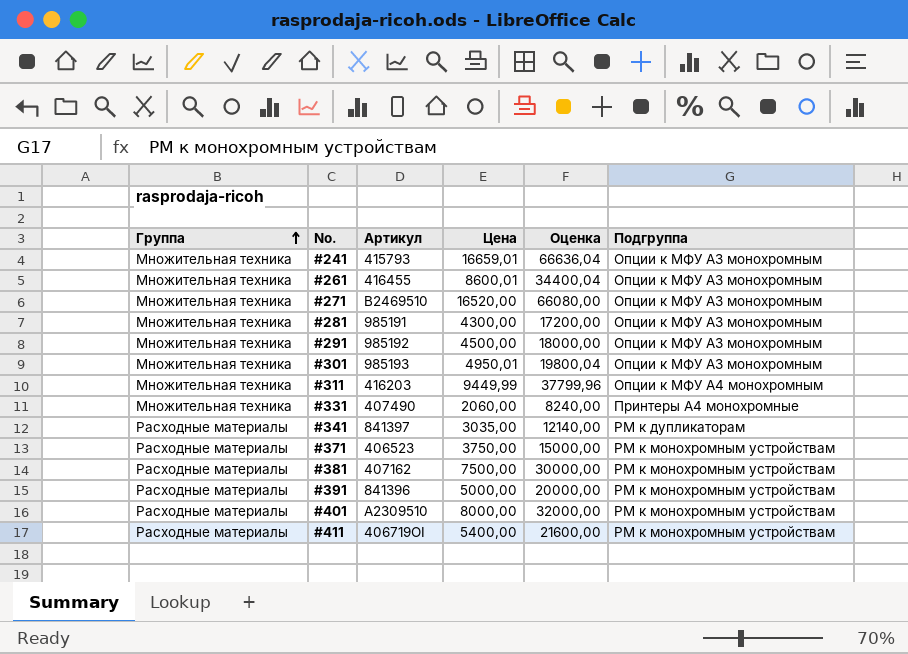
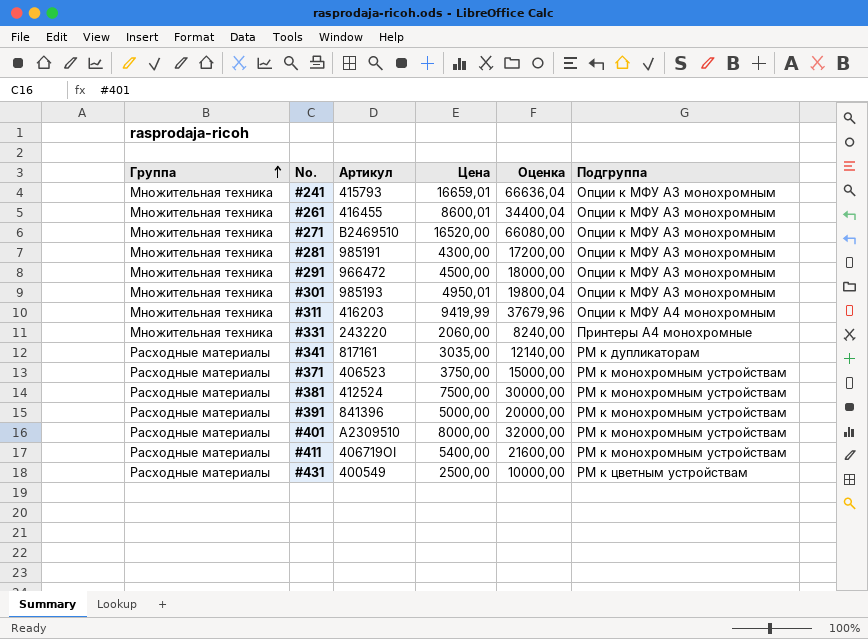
#291 | Артикул: 985192 -> 966472
#311 | Цена: 9449,99 -> 9419,99
#311 | Оценка: 37799,96 -> 37679,96
#331 | Артикул: 407490 -> 243220
#341 | Артикул: 841397 -> 817161
#381 | Артикул: 407162 -> 412524
row #431: none -> Расходные материалы | 400549 | 2500,00 | 10000,00 | РМ к цветным устройствам

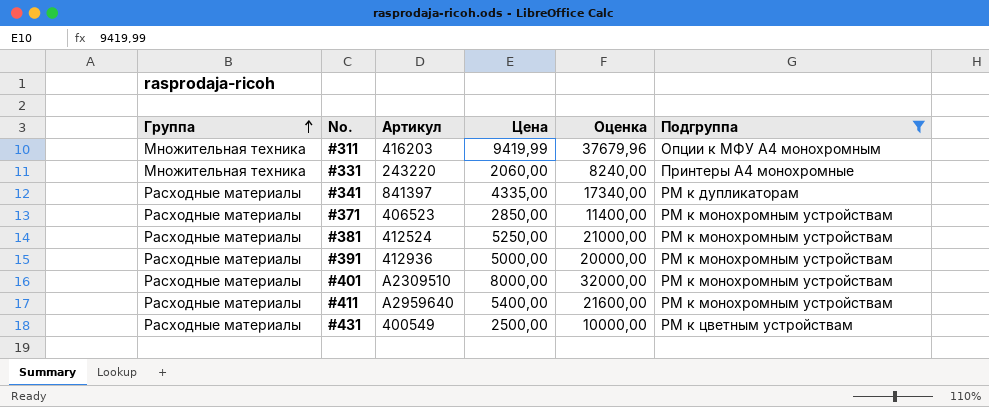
filter: none -> Подгруппа != Опции к МФУ A3 монохромным
#341 | Артикул: 817161 -> 841397
#341 | Цена: 3035,00 -> 4335,00
#341 | Оценка: 12140,00 -> 17340,00
#371 | Цена: 3750,00 -> 2850,00
#371 | Оценка: 15000,00 -> 11400,00
#381 | Цена: 7500,00 -> 5250,00
#381 | Оценка: 30000,00 -> 21000,00
#391 | Артикул: 841396 -> 412936
#411 | Артикул: 406719OI -> A2959640

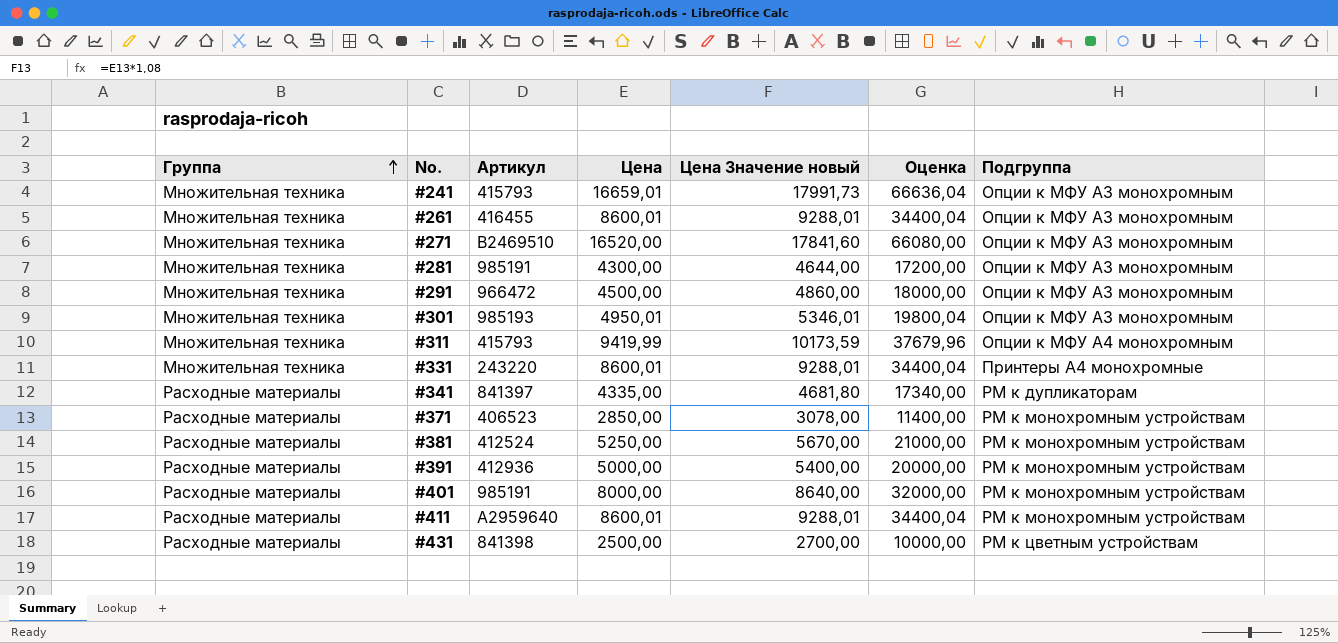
filter: Подгруппа != Опции к МФУ A3 монохромным -> none
column Цена Значение новый | formula: none -> [Цена] * 1,08
#311 | Артикул: 416203 -> 415793
#331 | Цена: 2060,00 -> 8600,01
#331 | Оценка: 8240,00 -> 34400,04
#401 | Артикул: A2309510 -> 985191
#411 | Цена: 5400,00 -> 8600,01
#411 | Оценка: 21600,00 -> 34400,04
#431 | Артикул: 400549 -> 841398

